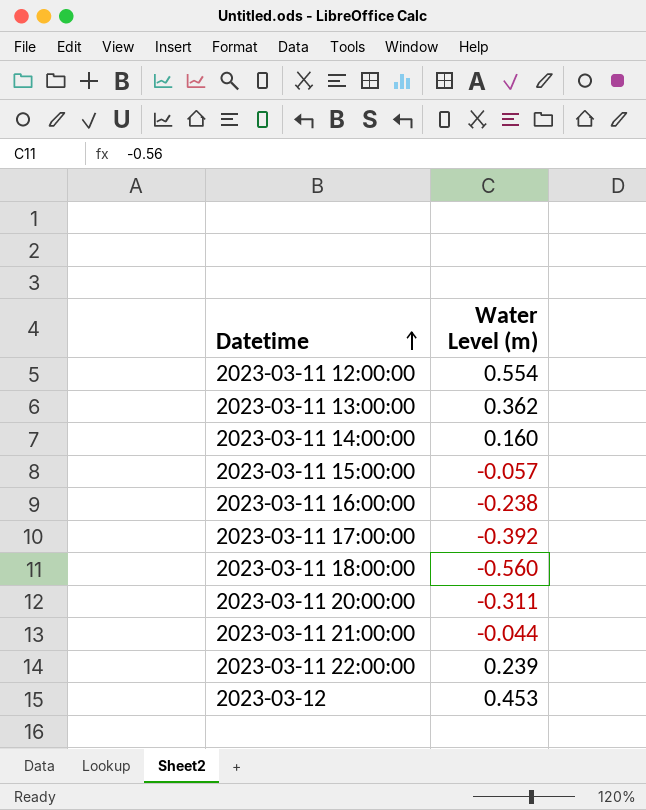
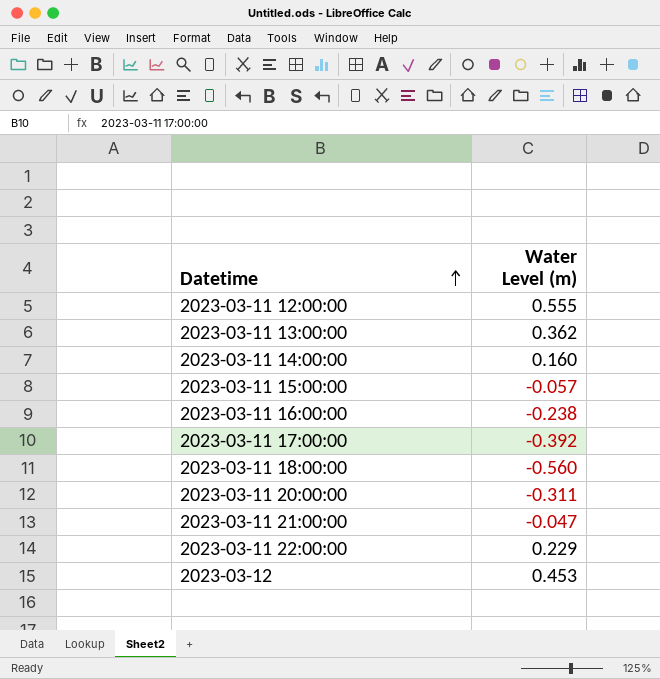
2023-03-11 12:00:00 | Water Level (m): 0.554 -> 0.555
2023-03-11 21:00:00 | Water Level (m): -0.044 -> -0.047
2023-03-11 22:00:00 | Water Level (m): 0.239 -> 0.229

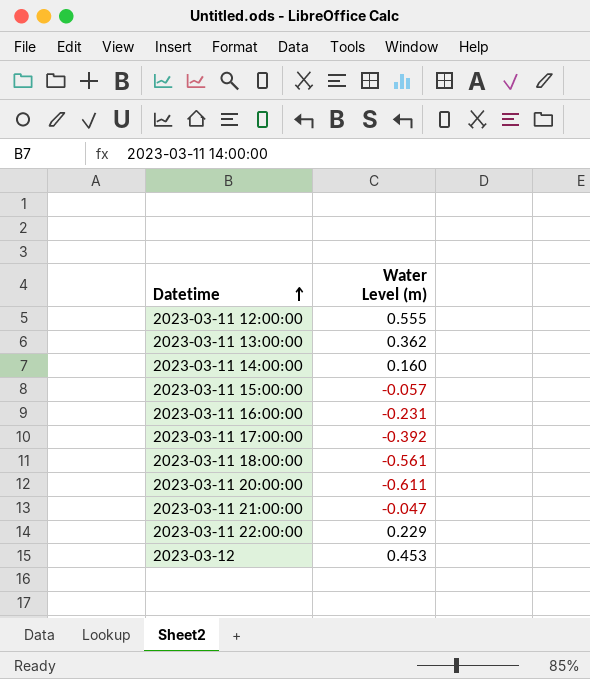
2023-03-11 16:00:00 | Water Level (m): -0.238 -> -0.231
2023-03-11 18:00:00 | Water Level (m): -0.560 -> -0.561
2023-03-11 20:00:00 | Water Level (m): -0.311 -> -0.611

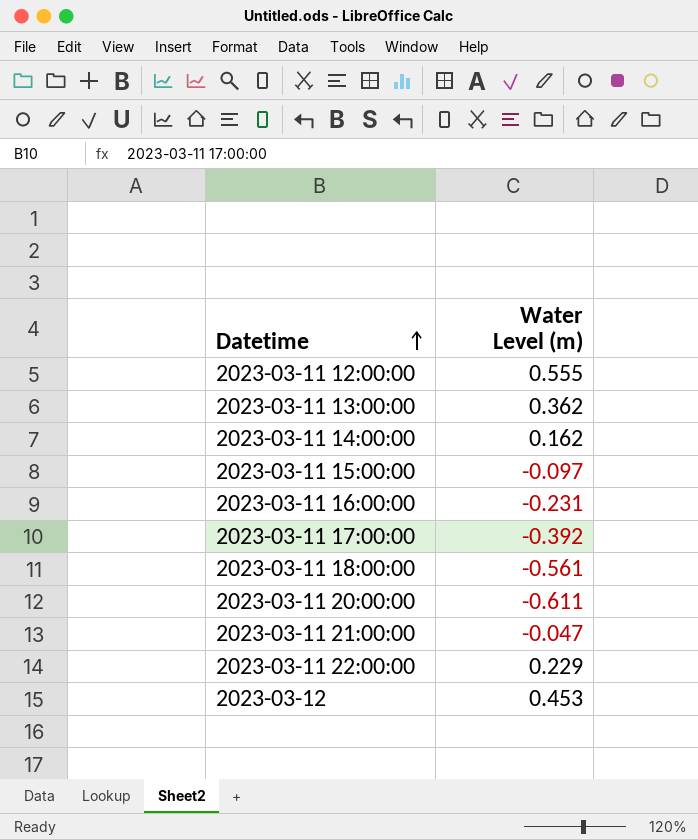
2023-03-11 14:00:00 | Water Level (m): 0.160 -> 0.162
2023-03-11 15:00:00 | Water Level (m): -0.057 -> -0.097

